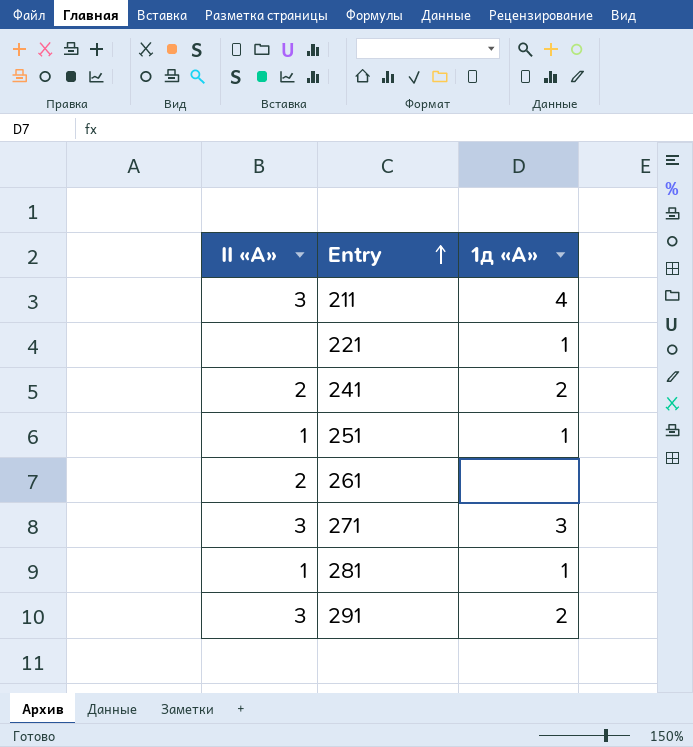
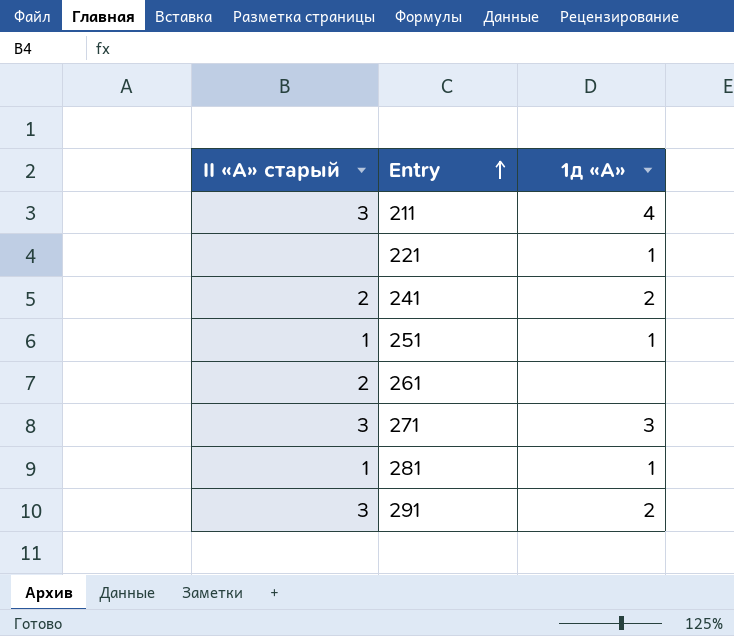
column name: II «А» -> II «А» старый

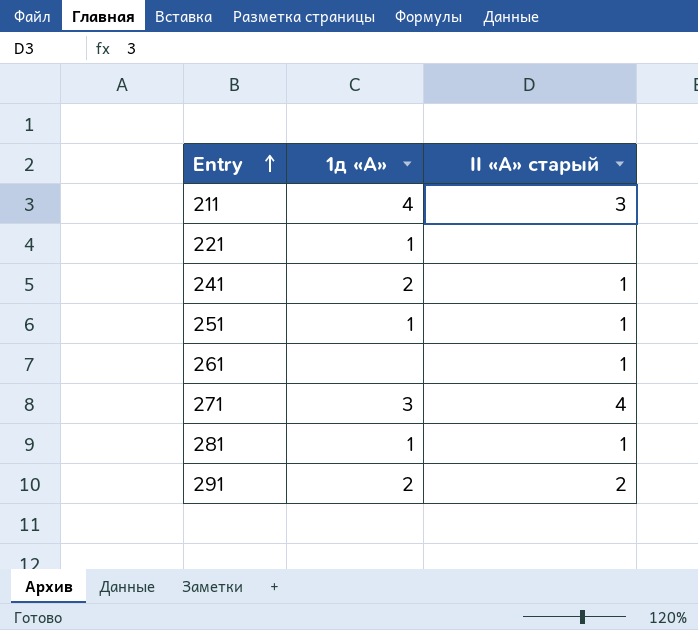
column II «А» старый | position: 1 -> 3
241 | II «А» старый: 2 -> 1
261 | II «А» старый: 2 -> 1
271 | II «А» старый: 3 -> 4
291 | II «А» старый: 3 -> 2

